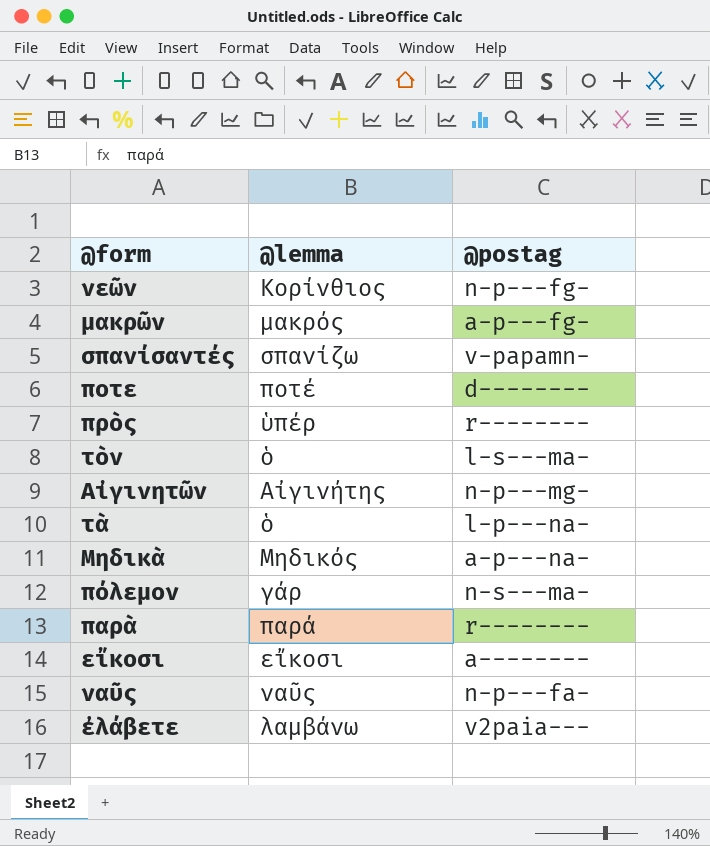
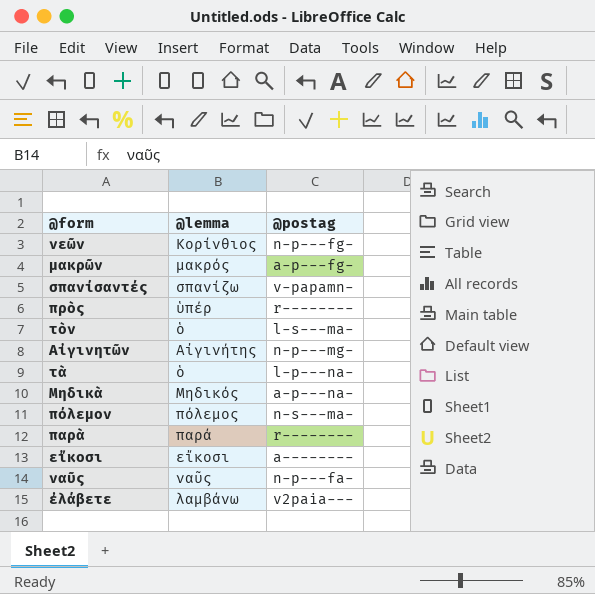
row ποτε: ποτέ | d-------- -> none
πόλεμον | @lemma: γάρ -> πόλεμος

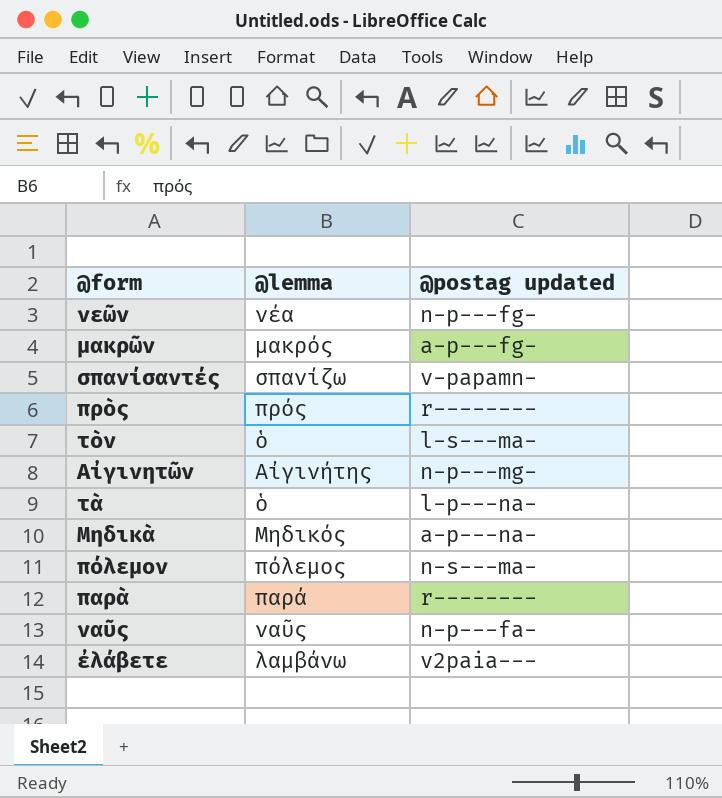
column name: @postag -> @postag updated
row εἴκοσι: εἴκοσι | a-------- -> none
νεῶν | @lemma: Κορίνθιος -> νέα
πρὸς | @lemma: ὑπέρ -> πρός

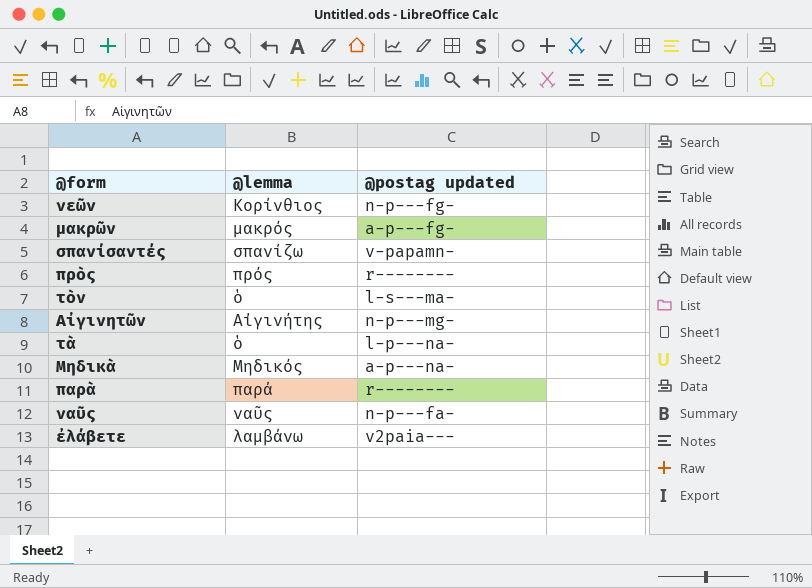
row πόλεμον: πόλεμος | n-s---ma- -> none
νεῶν | @lemma: νέα -> Κορίνθιος

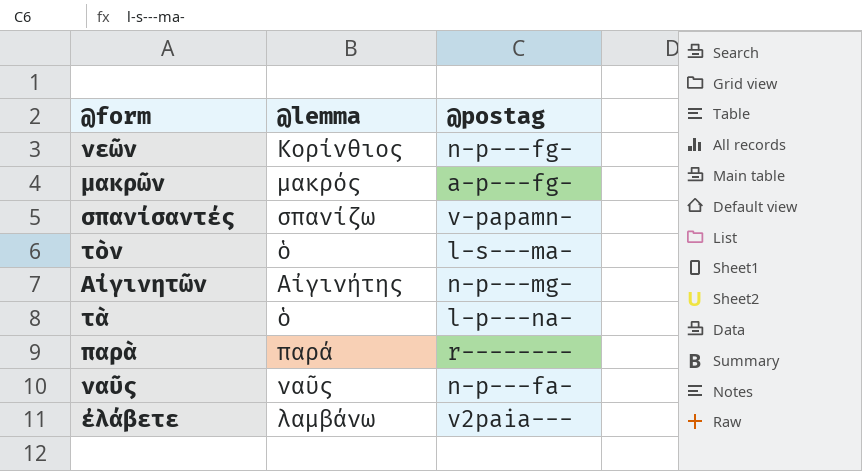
column name: @postag updated -> @postag
row πρὸς: πρός | r-------- -> none
row Μηδικὰ: Μηδικός | a-p---na- -> none

